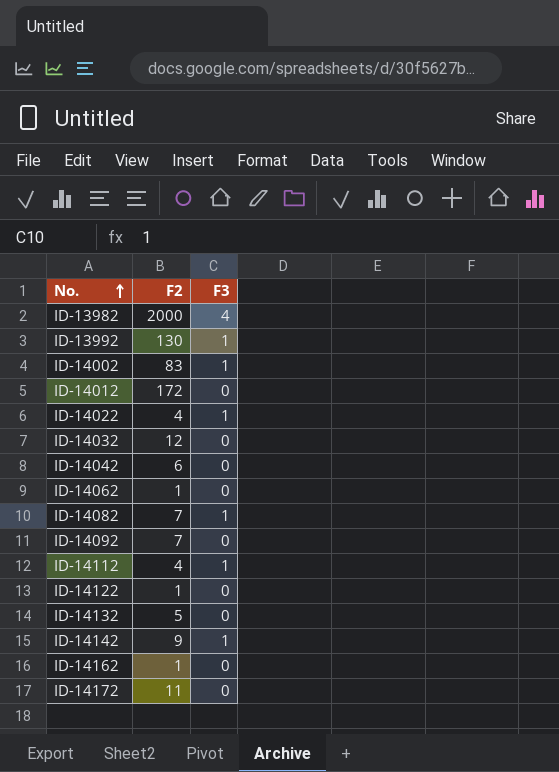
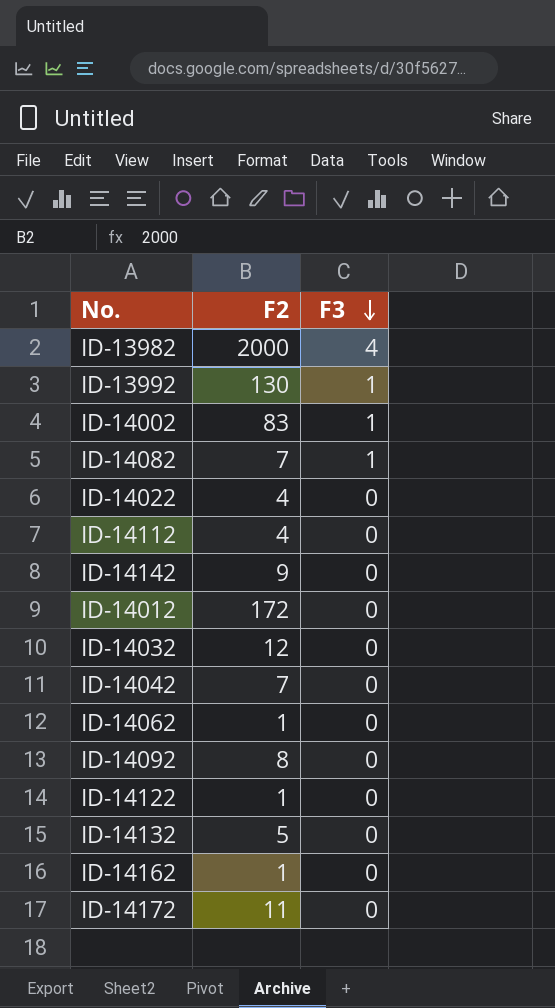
row order: No. ascending -> F3 descending
ID-14022 | F3: 1 -> 0
ID-14112 | F3: 1 -> 0
ID-14142 | F3: 1 -> 0
ID-14042 | F2: 6 -> 7
ID-14092 | F2: 7 -> 8

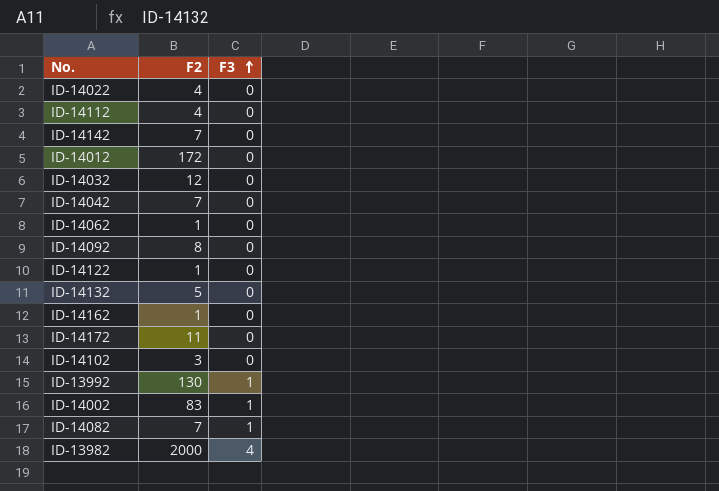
row order: F3 descending -> F3 ascending
ID-14142 | F2: 9 -> 7
row ID-14102: none -> 3 | 0

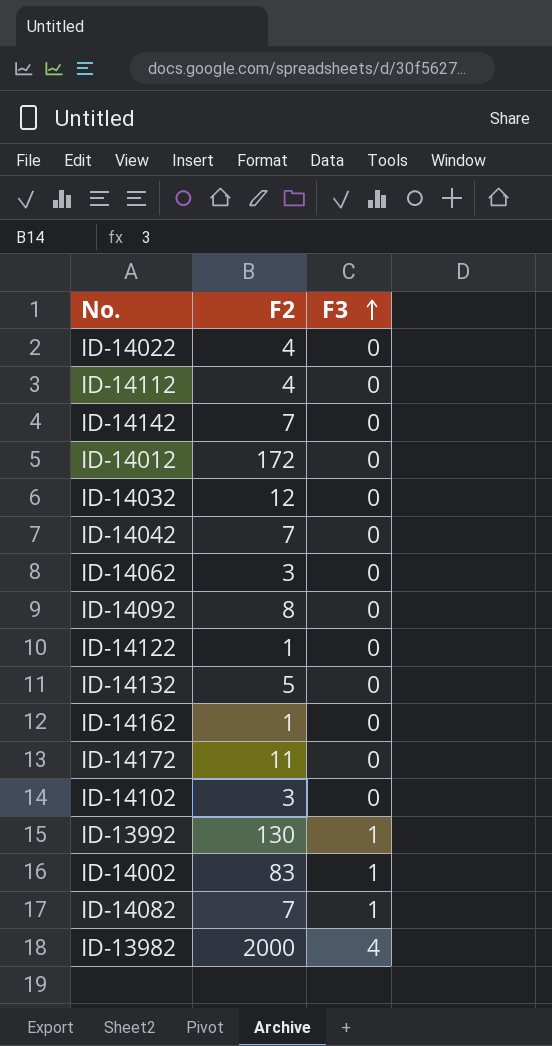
ID-14062 | F2: 1 -> 3

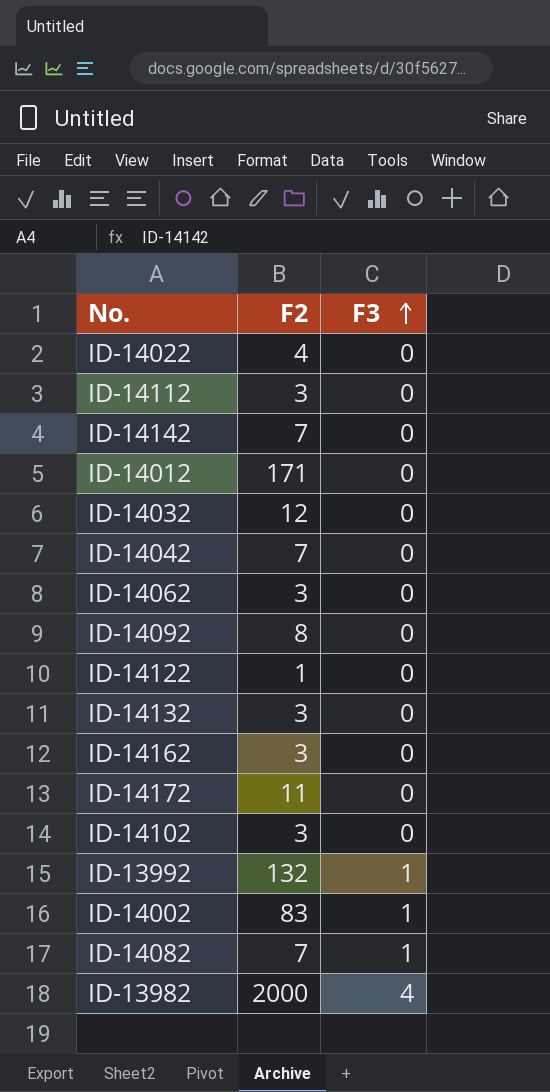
ID-14112 | F2: 4 -> 3
ID-14012 | F2: 172 -> 171
ID-14132 | F2: 5 -> 3
ID-14162 | F2: 1 -> 3
ID-13992 | F2: 130 -> 132

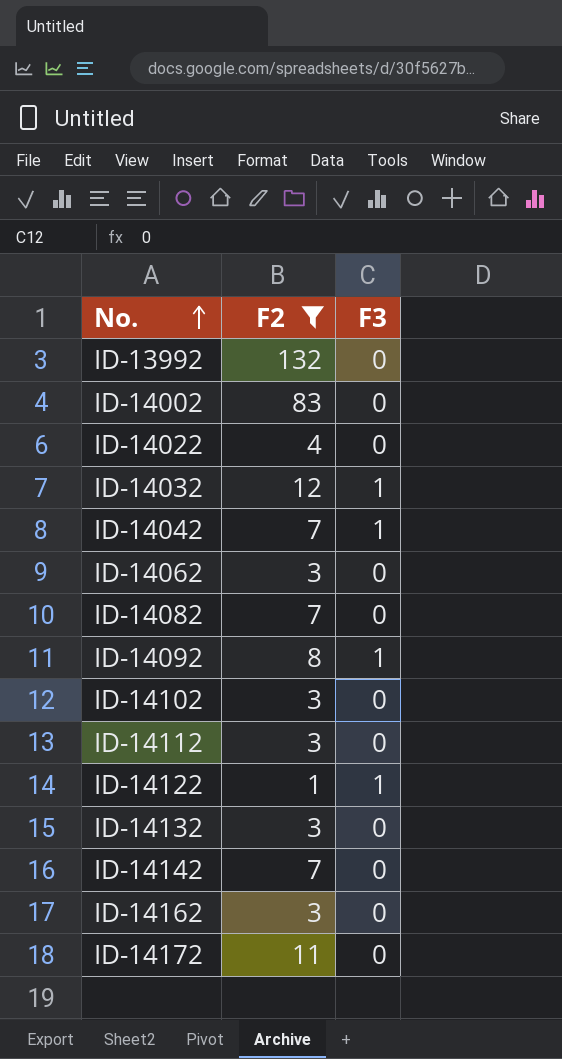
filter: none -> F2 <= 132
row order: F3 ascending -> No. ascending
ID-13992 | F3: 1 -> 0
ID-14002 | F3: 1 -> 0
ID-14032 | F3: 0 -> 1
ID-14042 | F3: 0 -> 1
ID-14082 | F3: 1 -> 0
ID-14092 | F3: 0 -> 1
ID-14122 | F3: 0 -> 1

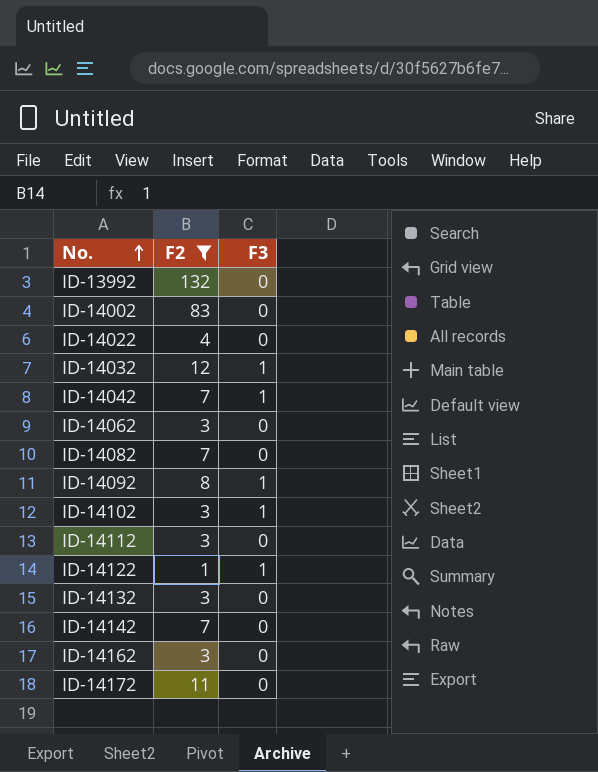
ID-14102 | F3: 0 -> 1

